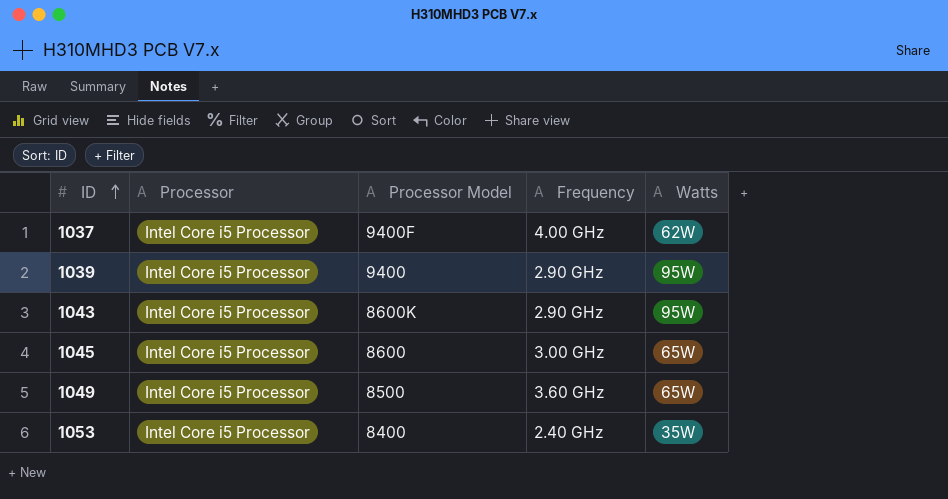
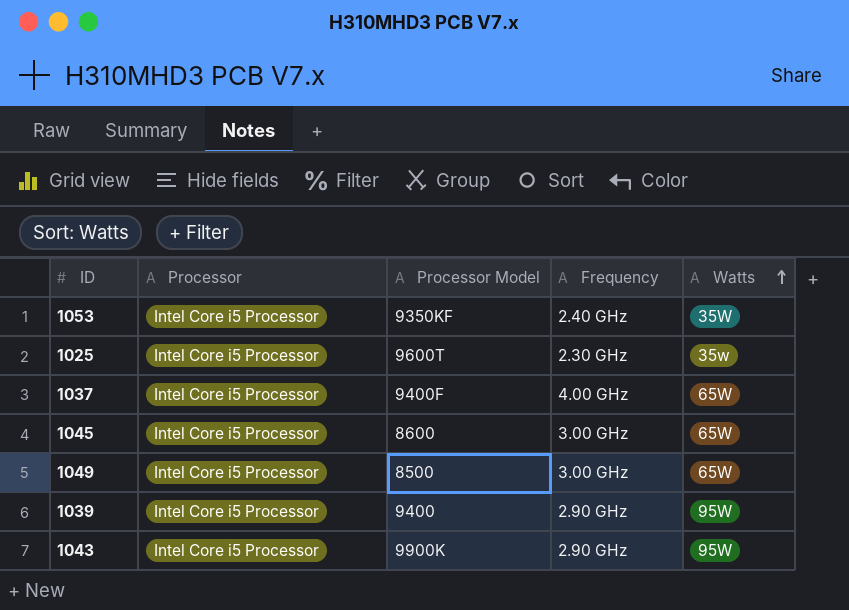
row order: ID ascending -> Watts ascending
1053 | Processor Model: 8400 -> 9350KF
row 1025: none -> Intel Core i5 Processor | 9600T | 2.30 GHz | 35w
1037 | Watts: 62W -> 65W
1049 | Frequency: 3.60 GHz -> 3.00 GHz
1043 | Processor Model: 8600K -> 9900K

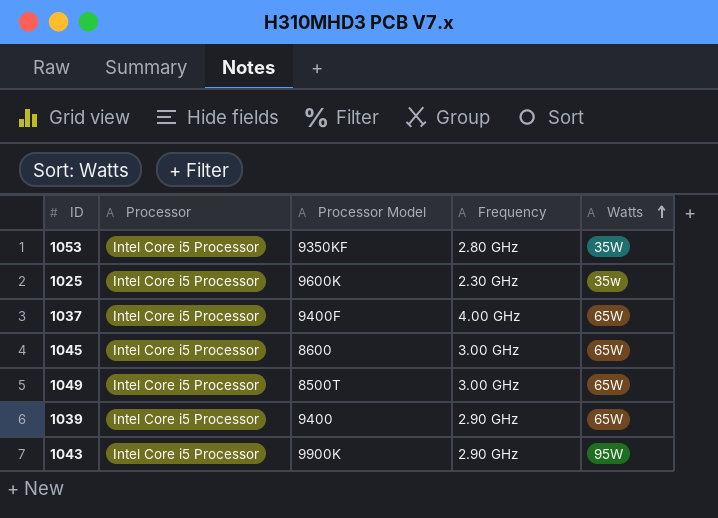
1053 | Frequency: 2.40 GHz -> 2.80 GHz
1025 | Processor Model: 9600T -> 9600K
1049 | Processor Model: 8500 -> 8500T
1039 | Watts: 95W -> 65W

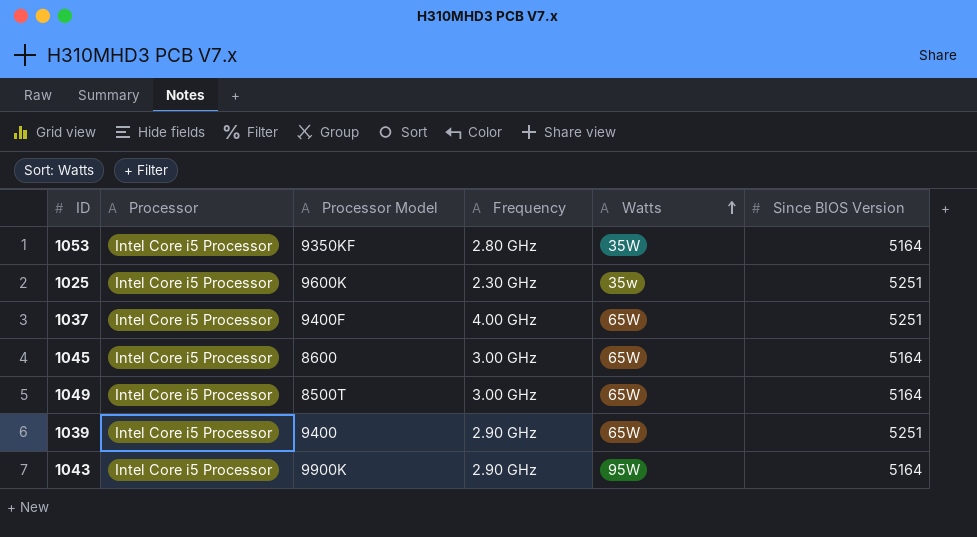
column Since BIOS Version | position: none -> 6

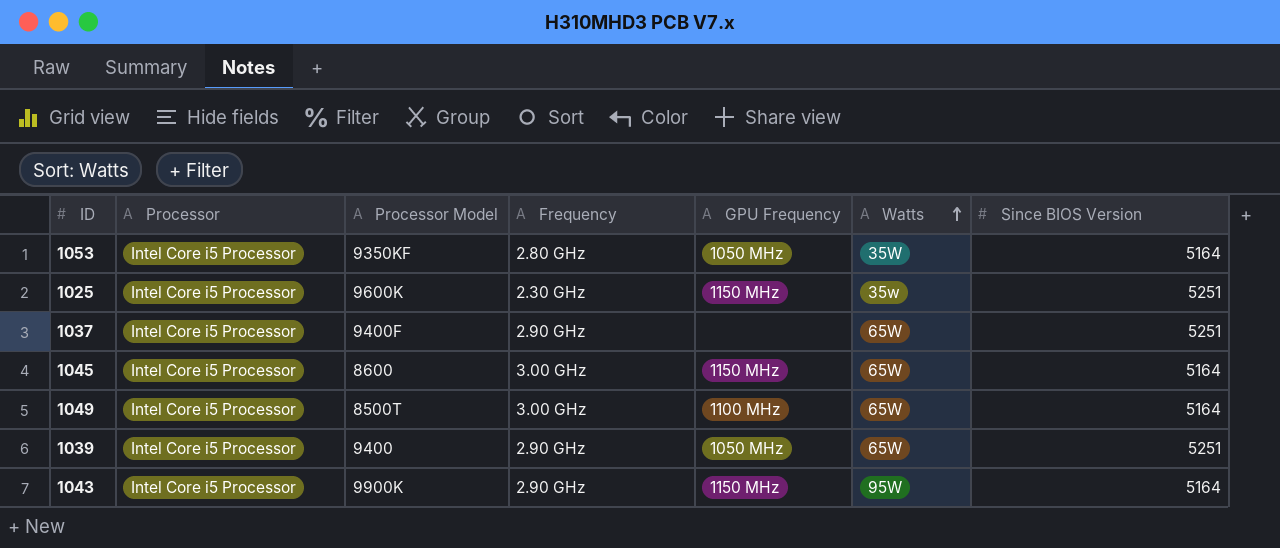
column GPU Frequency | position: none -> 5
1037 | Frequency: 4.00 GHz -> 2.90 GHz

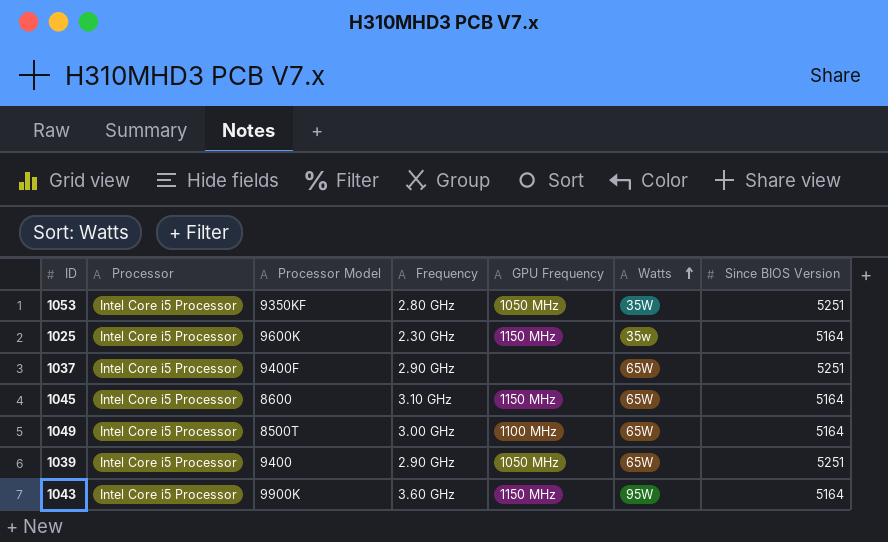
1053 | Since BIOS Version: 5164 -> 5251
1025 | Since BIOS Version: 5251 -> 5164
1045 | Frequency: 3.00 GHz -> 3.10 GHz
1043 | Frequency: 2.90 GHz -> 3.60 GHz

